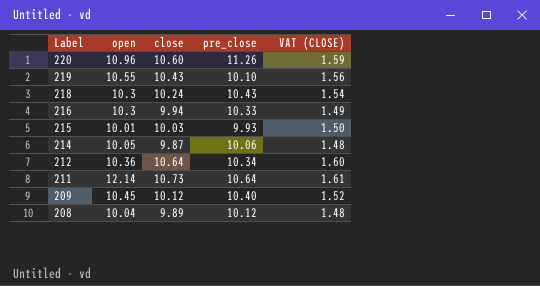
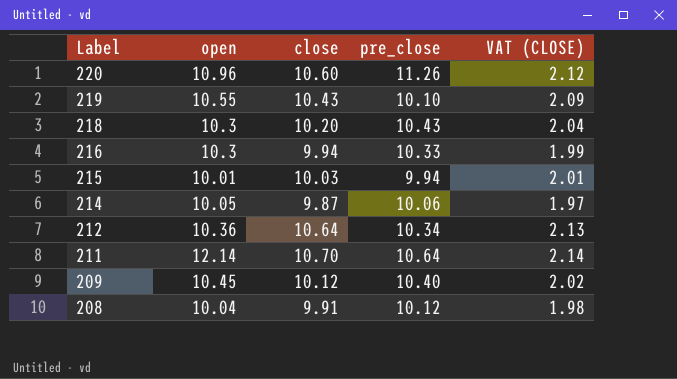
column VAT (CLOSE) | formula: [close] * 0.15 -> [close] * 0.2
218 | close: 10.24 -> 10.20
215 | pre_close: 9.93 -> 9.94
211 | close: 10.73 -> 10.70
208 | close: 9.89 -> 9.91

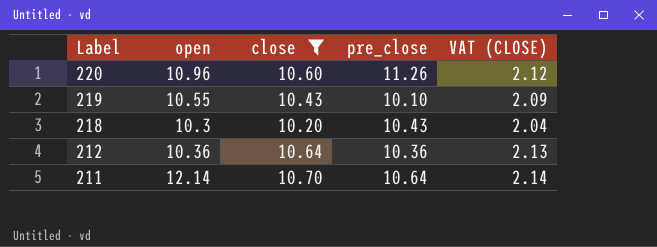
filter: none -> close >= 10.20
212 | pre_close: 10.34 -> 10.36

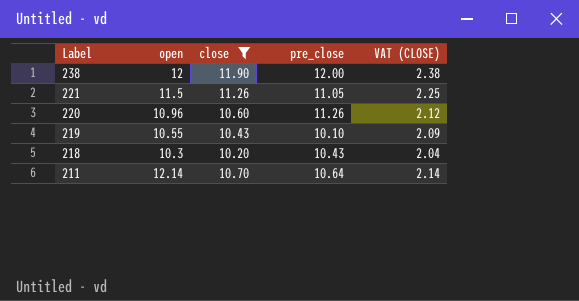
row 212: 10.36 | 10.64 | 10.36 | 2.13 -> none
row 238: none -> 12 | 11.90 | 12.00 | 2.38
row 221: none -> 11.5 | 11.26 | 11.05 | 2.25

